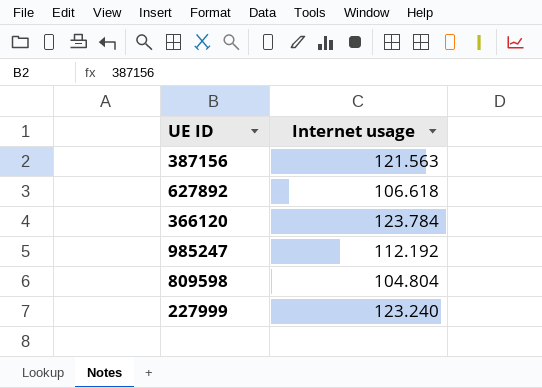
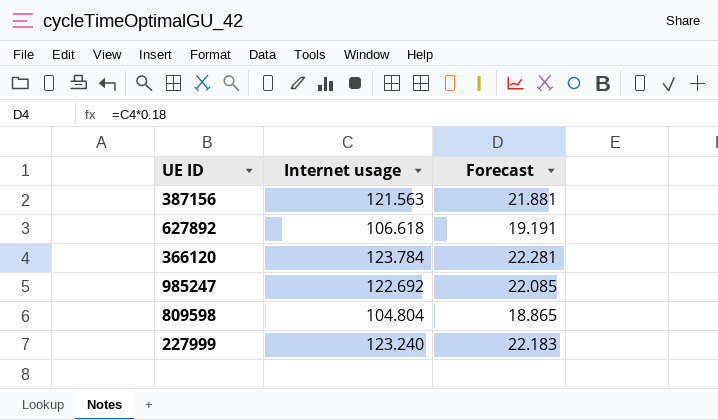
column Forecast | formula: none -> [Internet usage] * 0.18
985247 | Internet usage: 112.192 -> 122.692

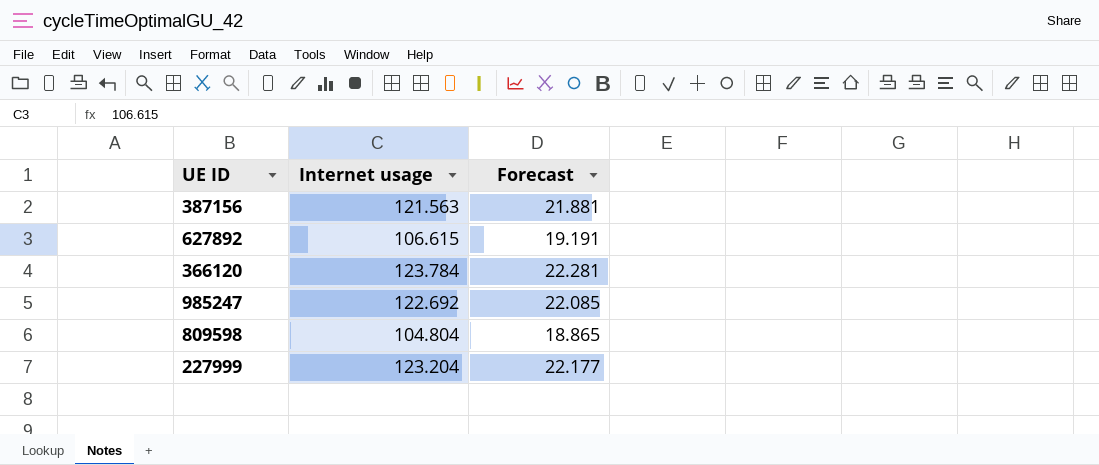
627892 | Internet usage: 106.618 -> 106.615
227999 | Internet usage: 123.240 -> 123.204
227999 | Forecast: 22.183 -> 22.177

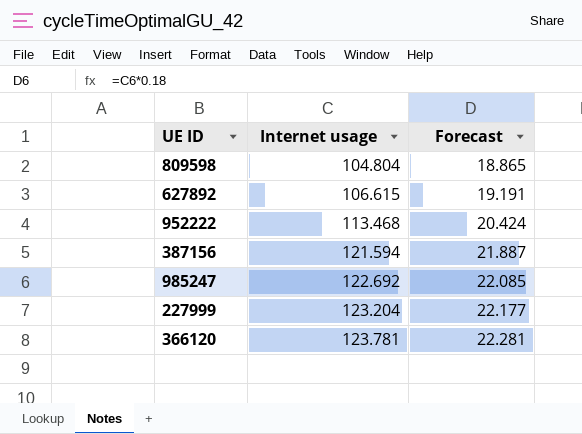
row order: none -> Internet usage ascending
row 952222: none -> 113.468 | 20.424
387156 | Internet usage: 121.563 -> 121.594
387156 | Forecast: 21.881 -> 21.887
366120 | Internet usage: 123.784 -> 123.781

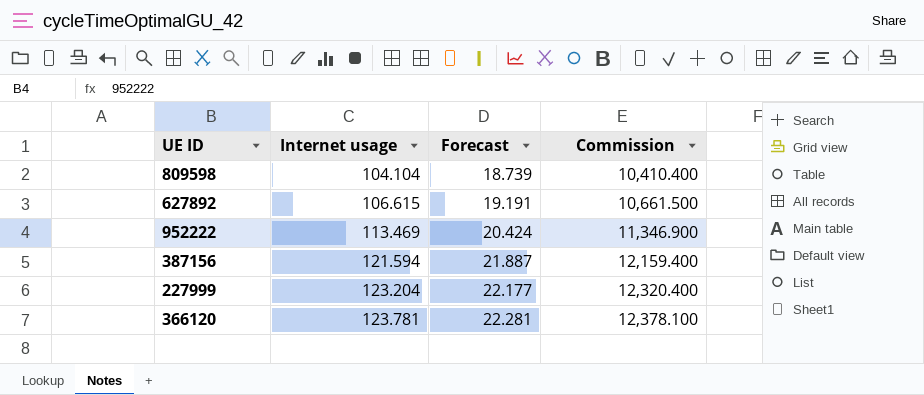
column Commission | formula: none -> [Internet usage] * 100
row 985247: 122.692 | 22.085 -> none
809598 | Internet usage: 104.804 -> 104.104
809598 | Forecast: 18.865 -> 18.739
952222 | Internet usage: 113.468 -> 113.469

